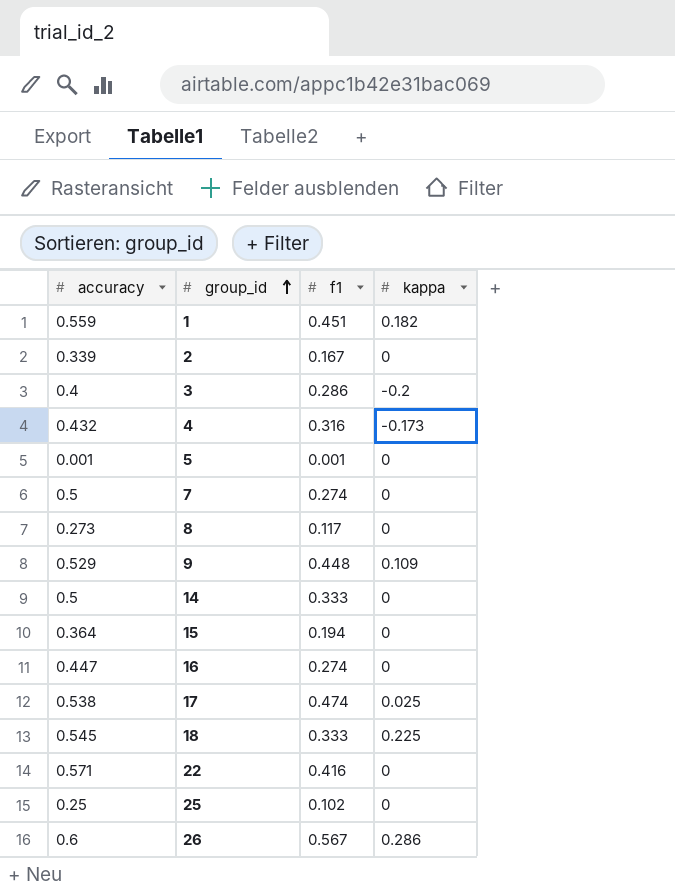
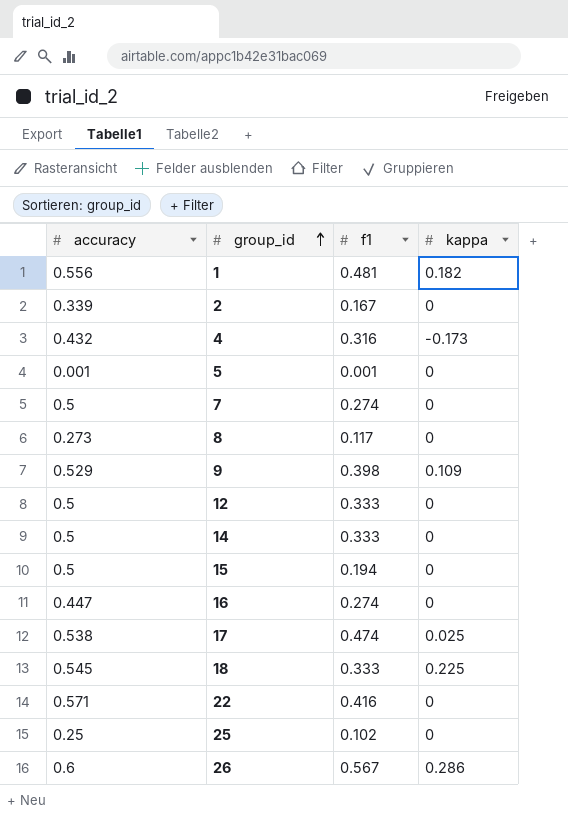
row 3: 0.4 | 0.286 | -0.2 -> none
1 | accuracy: 0.559 -> 0.556
1 | f1: 0.451 -> 0.481
9 | f1: 0.448 -> 0.398
row 12: none -> 0.5 | 0.333 | 0
15 | accuracy: 0.364 -> 0.5

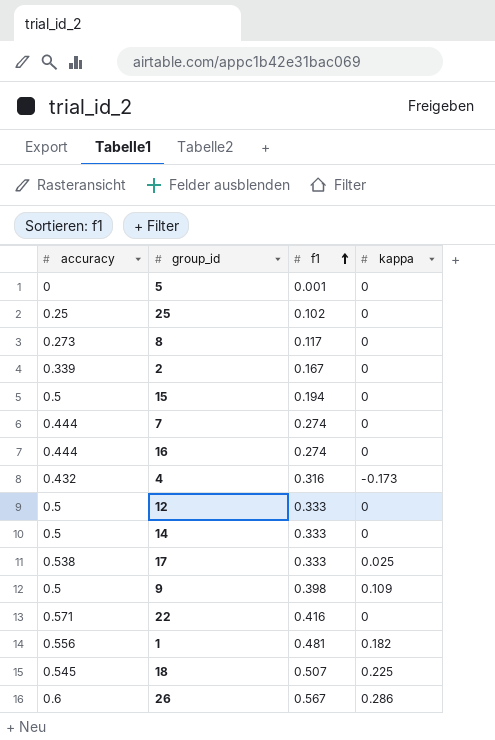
row order: group_id ascending -> f1 ascending
5 | accuracy: 0.001 -> 0
7 | accuracy: 0.5 -> 0.444
16 | accuracy: 0.447 -> 0.444
17 | f1: 0.474 -> 0.333
9 | accuracy: 0.529 -> 0.5
18 | f1: 0.333 -> 0.507

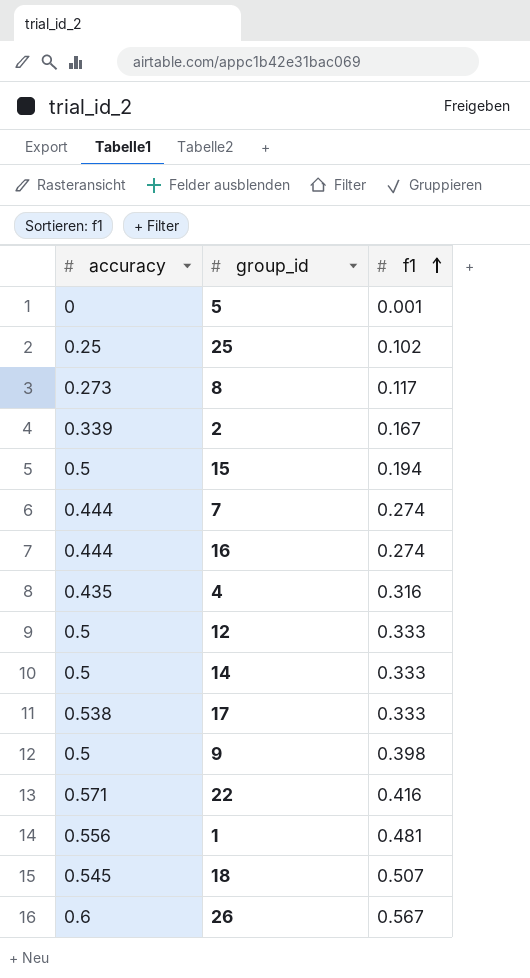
column kappa | position: 4 -> none
4 | accuracy: 0.432 -> 0.435

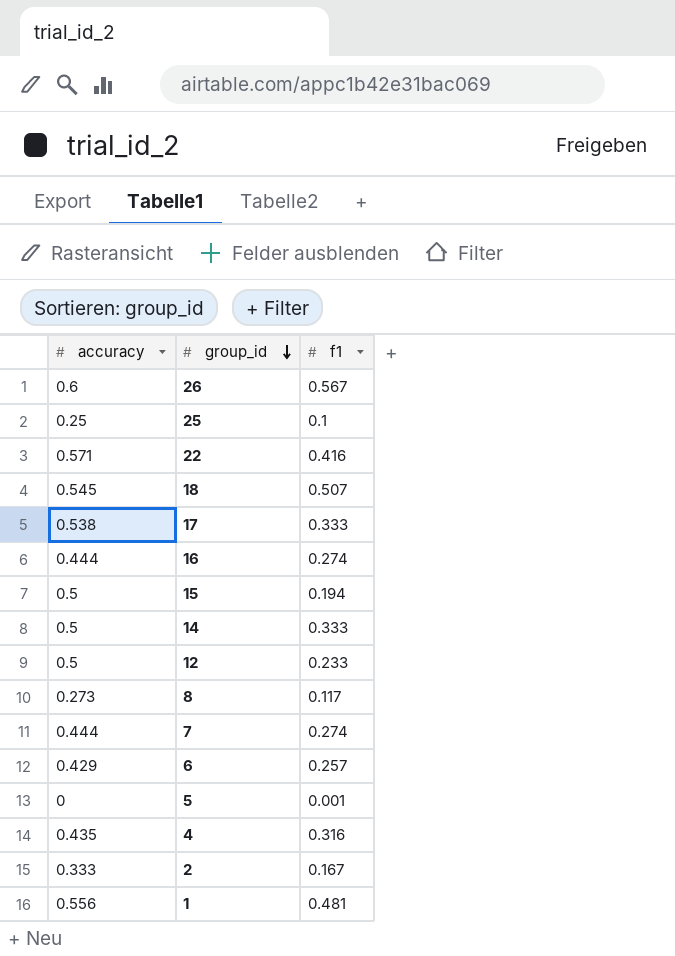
row order: f1 ascending -> group_id descending
row 9: 0.5 | 0.398 -> none
25 | f1: 0.102 -> 0.1
12 | f1: 0.333 -> 0.233
row 6: none -> 0.429 | 0.257
2 | accuracy: 0.339 -> 0.333

